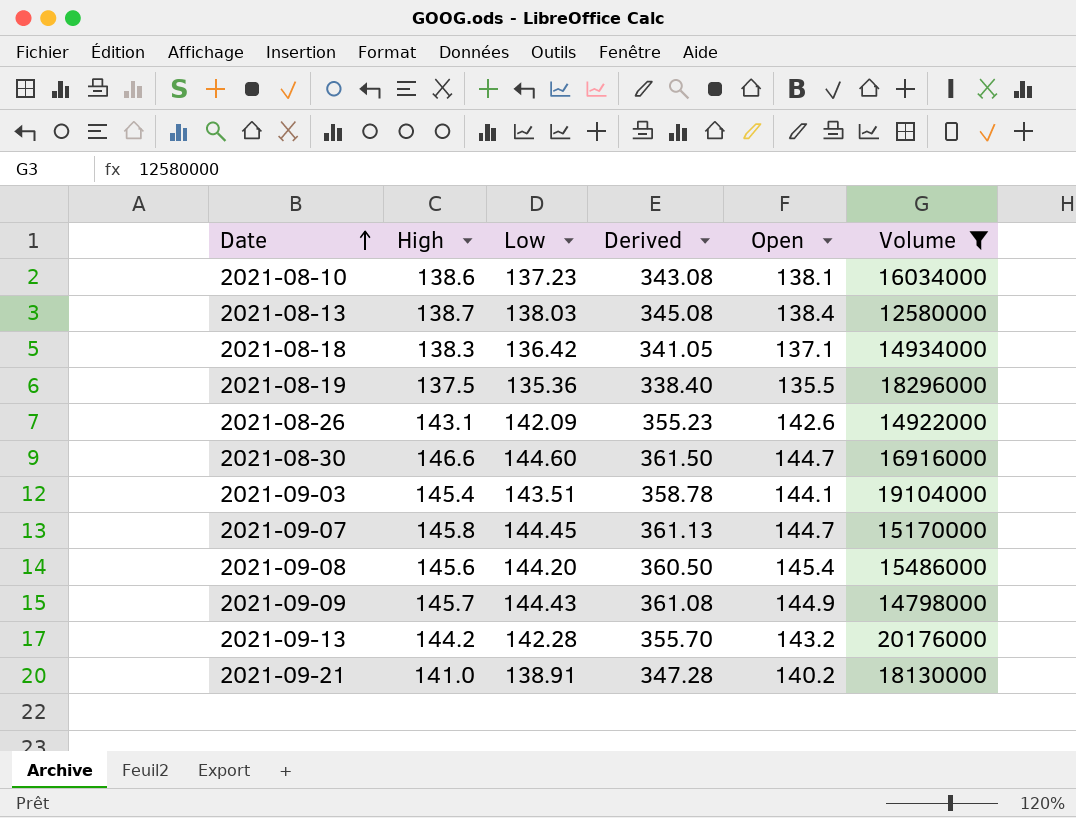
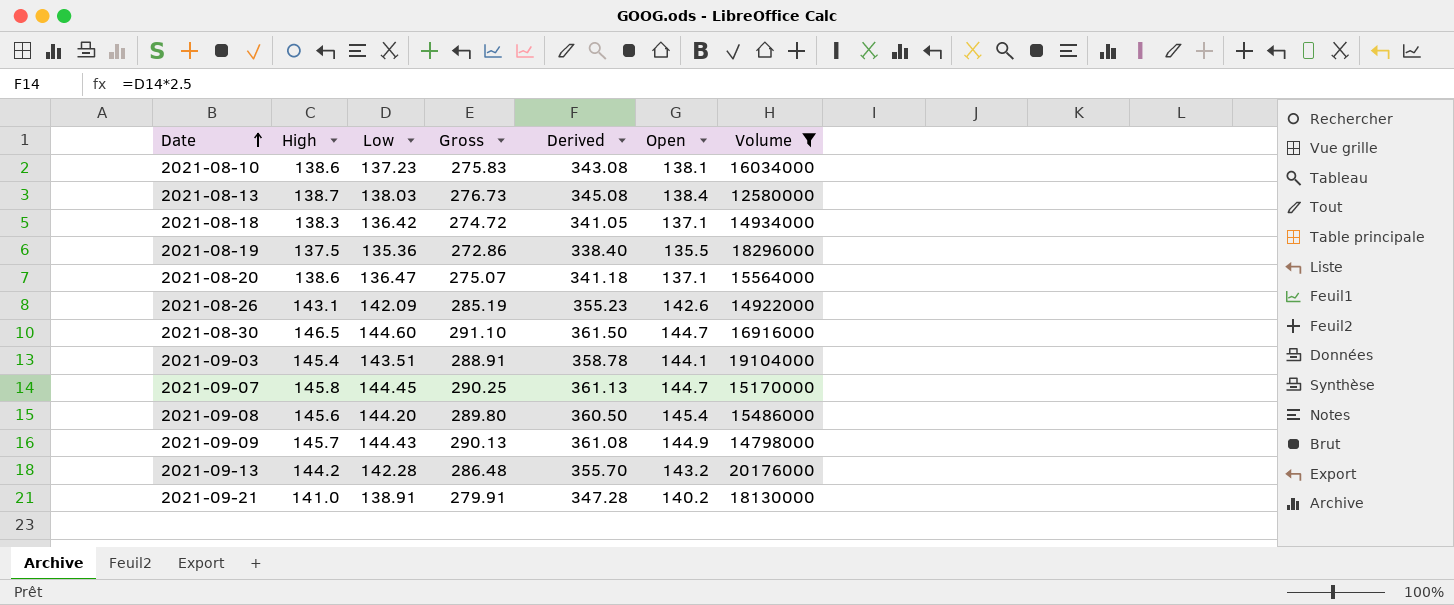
column Gross | formula: none -> [High] + [Low]
row 2021-08-20: none -> 138.6 | 136.47 | 275.07 | 341.18 | 137.1 | 15564000
2021-08-30 | High: 146.6 -> 146.5

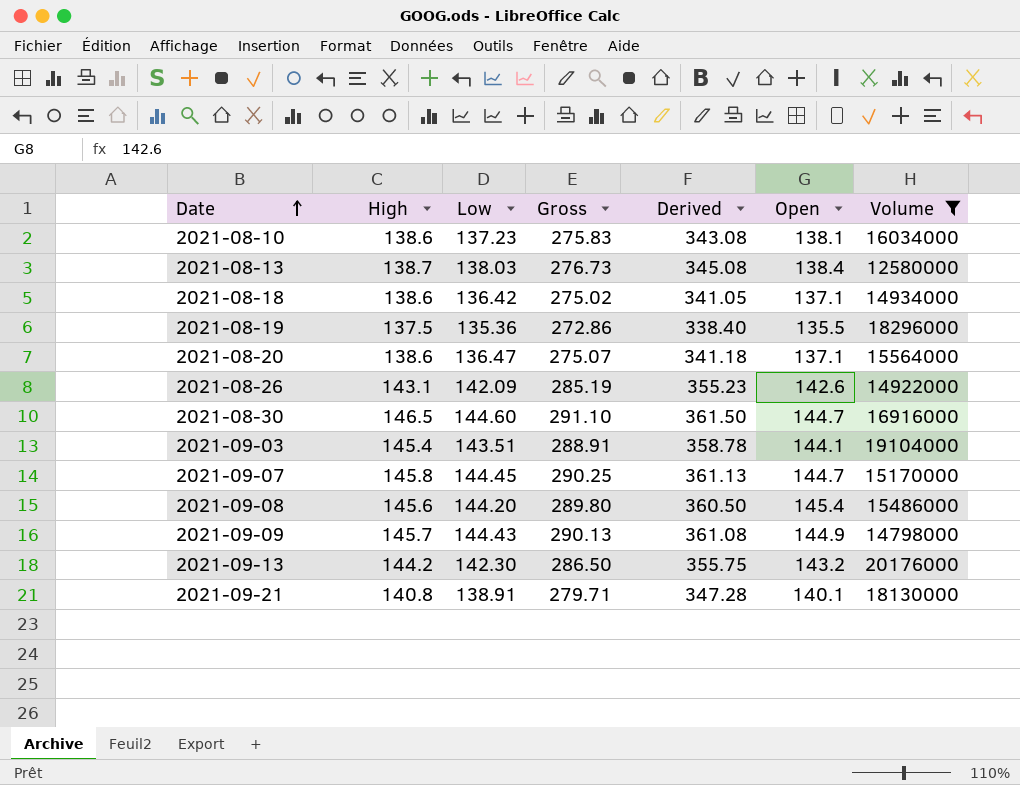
2021-08-18 | High: 138.3 -> 138.6
2021-08-18 | Gross: 274.72 -> 275.02
2021-09-13 | Low: 142.28 -> 142.30
2021-09-13 | Gross: 286.48 -> 286.50
2021-09-13 | Derived: 355.70 -> 355.75
2021-09-21 | High: 141.0 -> 140.8
2021-09-21 | Gross: 279.91 -> 279.71
2021-09-21 | Open: 140.2 -> 140.1

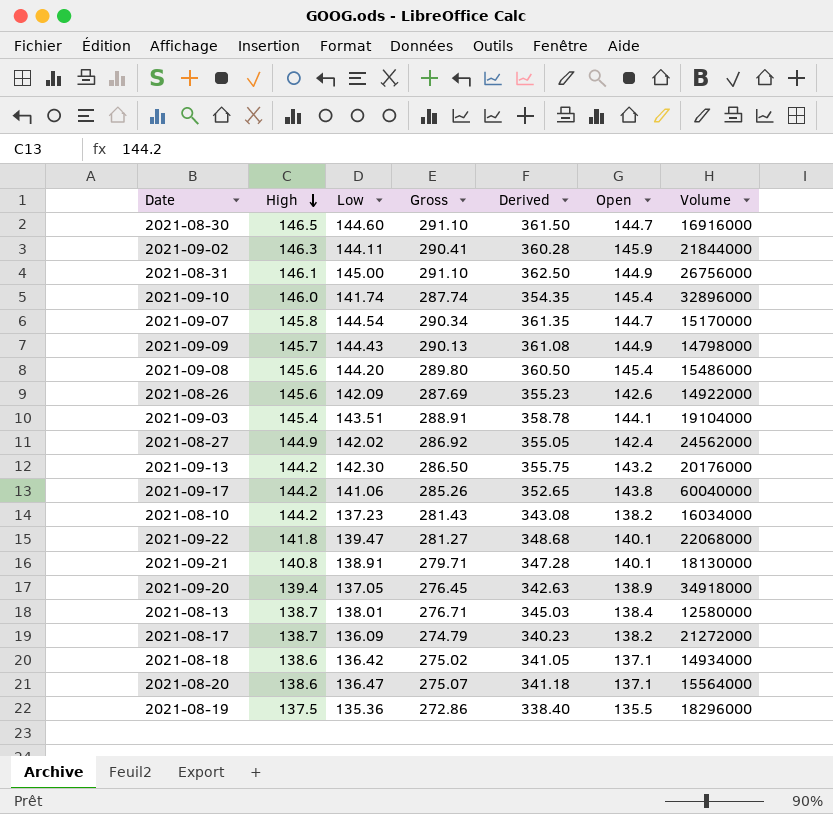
filter: Volume <= 20176000 -> none
row order: Date ascending -> High descending
2021-09-07 | Low: 144.45 -> 144.54
2021-09-07 | Gross: 290.25 -> 290.34
2021-09-07 | Derived: 361.13 -> 361.35
2021-08-26 | High: 143.1 -> 145.6
2021-08-26 | Gross: 285.19 -> 287.69
2021-08-10 | High: 138.6 -> 144.2
2021-08-10 | Gross: 275.83 -> 281.43
2021-08-10 | Open: 138.1 -> 138.2
2021-08-13 | Low: 138.03 -> 138.01
2021-08-13 | Gross: 276.73 -> 276.71
2021-08-13 | Derived: 345.08 -> 345.03

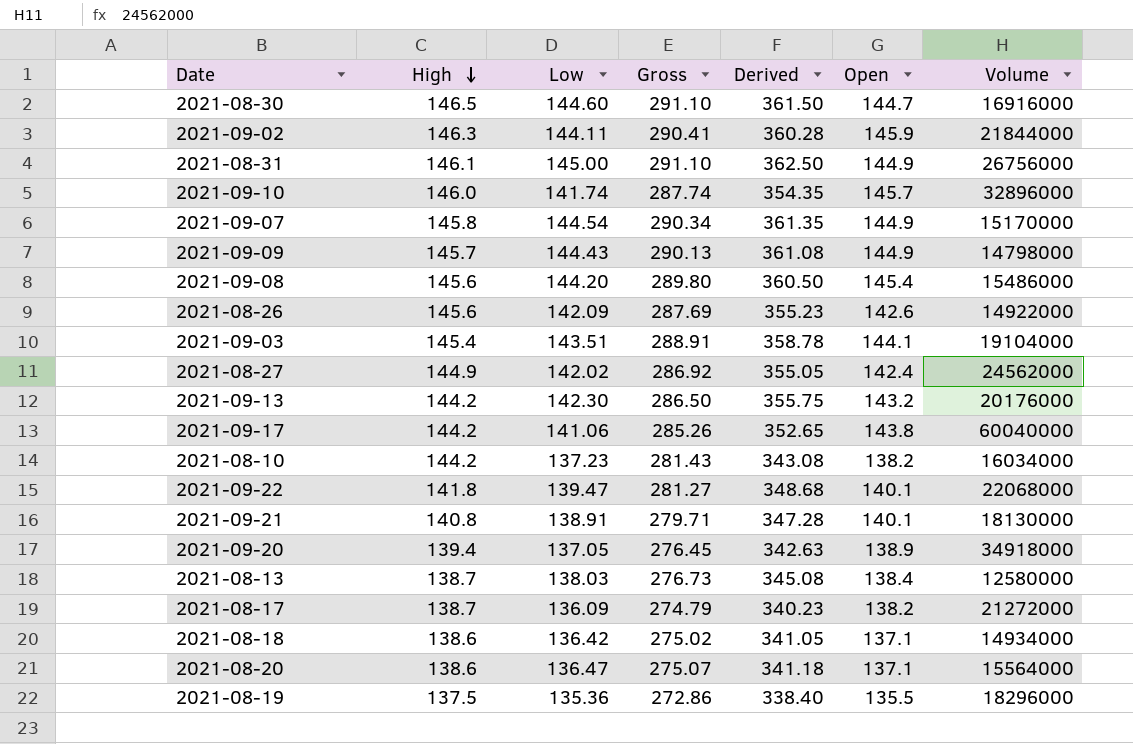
2021-09-10 | Open: 145.4 -> 145.7
2021-09-07 | Open: 144.7 -> 144.9
2021-08-13 | Low: 138.01 -> 138.03
2021-08-13 | Gross: 276.71 -> 276.73
2021-08-13 | Derived: 345.03 -> 345.08

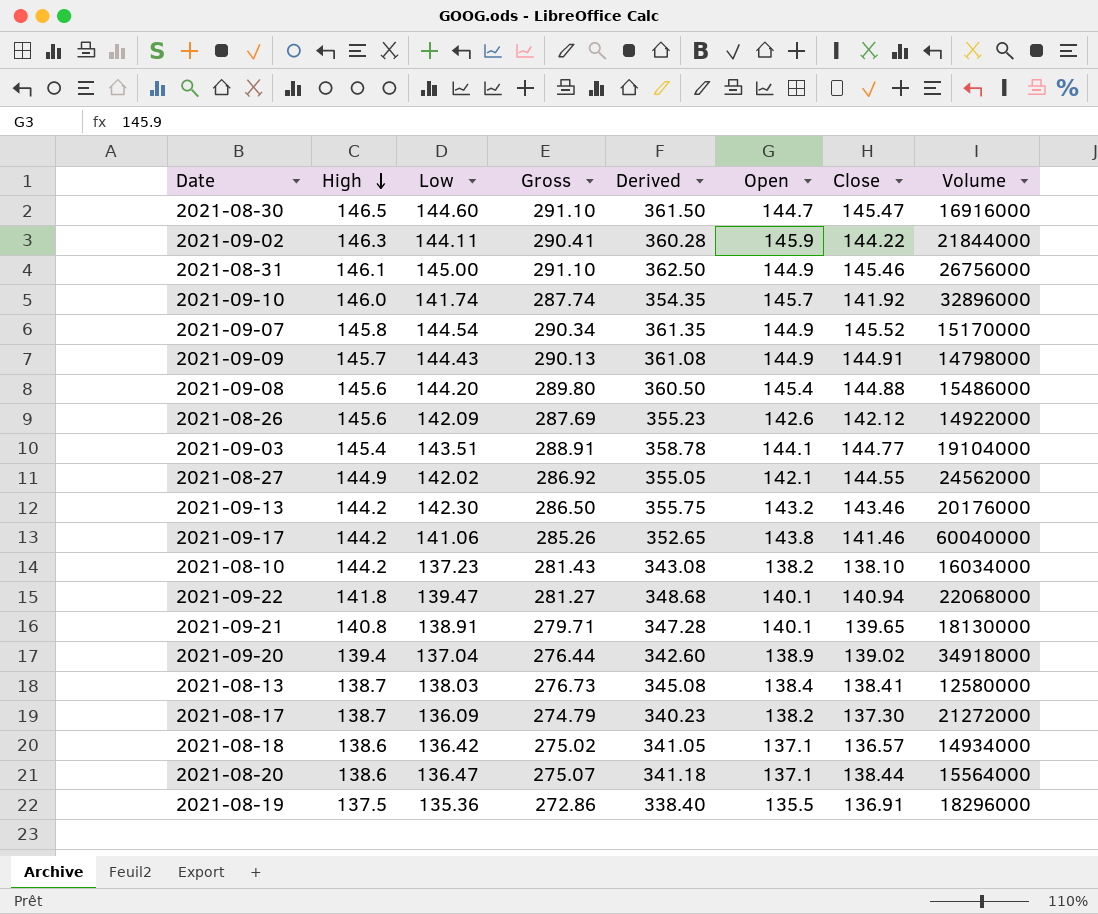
column Close | position: none -> 7
2021-08-27 | Open: 142.4 -> 142.1
2021-09-20 | Low: 137.05 -> 137.04
2021-09-20 | Gross: 276.45 -> 276.44
2021-09-20 | Derived: 342.63 -> 342.60

